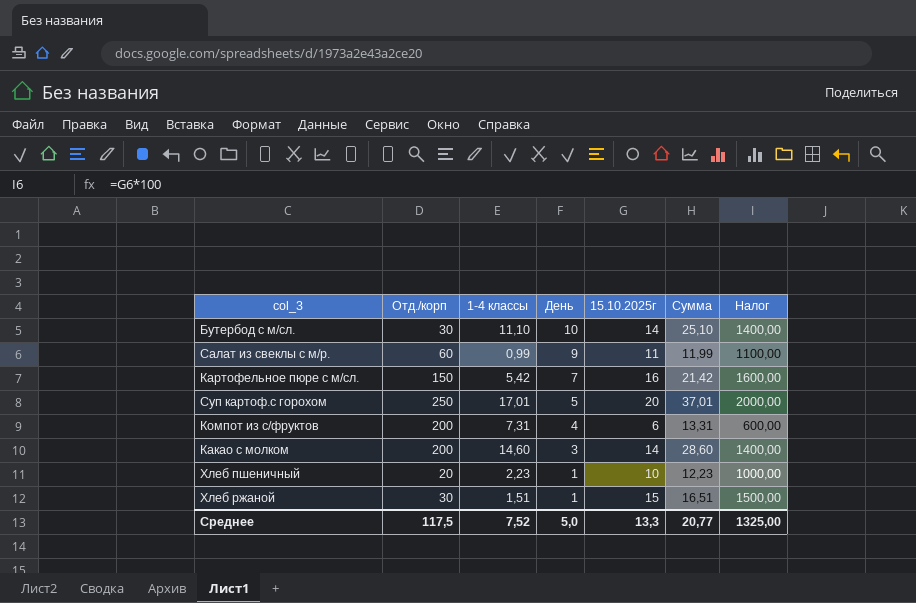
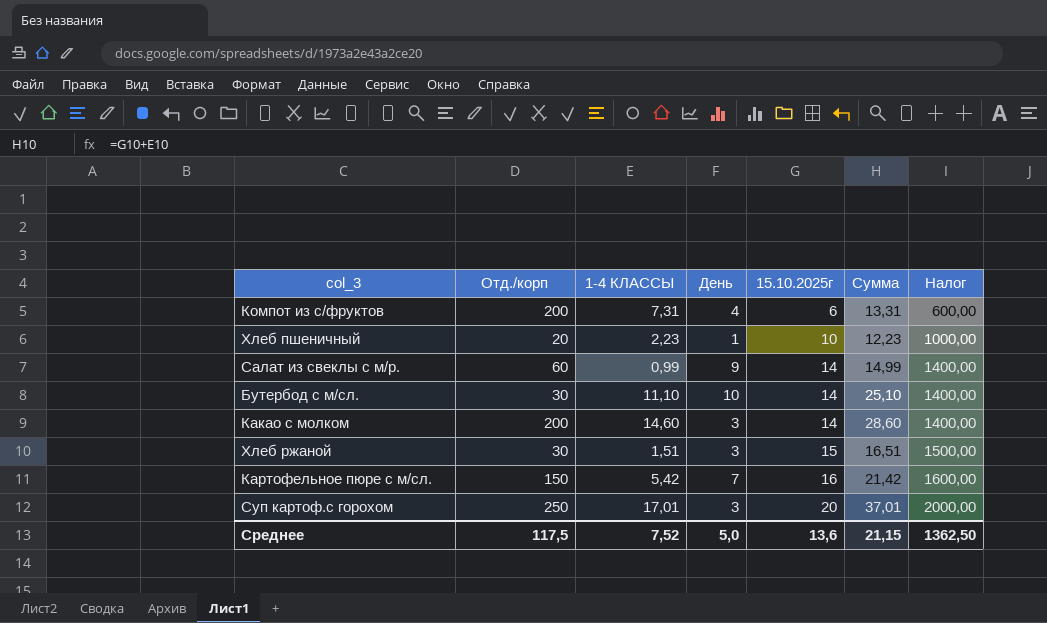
row order: День descending -> 15.10.2025г ascending
column name: 1-4 классы -> 1-4 КЛАССЫ
Салат из свеклы с м/р. | 15.10.2025г: 11 -> 14
Салат из свеклы с м/р. | Сумма: 11,99 -> 14,99
Салат из свеклы с м/р. | Налог: 1100,00 -> 1400,00
Хлеб ржаной | День: 1 -> 3
Суп картоф.с горохом | День: 5 -> 3
Среднее | 15.10.2025г: 13,3 -> 13,6
Среднее | Сумма: 20,77 -> 21,15
Среднее | Налог: 1325,00 -> 1362,50

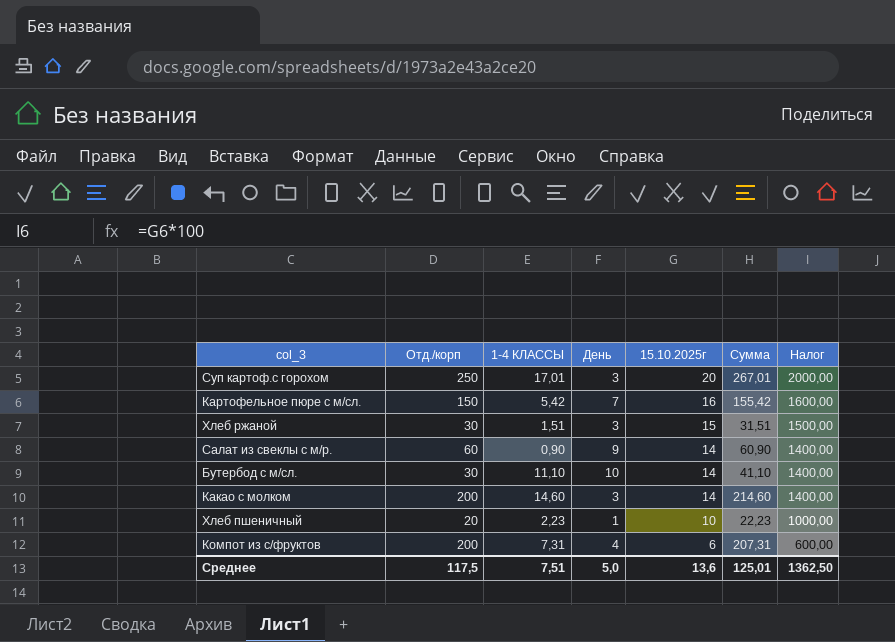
row order: 15.10.2025г ascending -> 15.10.2025г descending
column Сумма | formula: [1-4 КЛАССЫ] + [15.10.2025г] -> [Отд./корп] + [1-4 КЛАССЫ]
Салат из свеклы с м/р. | 1-4 КЛАССЫ: 0,99 -> 0,90
Среднее | 1-4 КЛАССЫ: 7,52 -> 7,51
Среднее | Сумма: 21,15 -> 125,01

